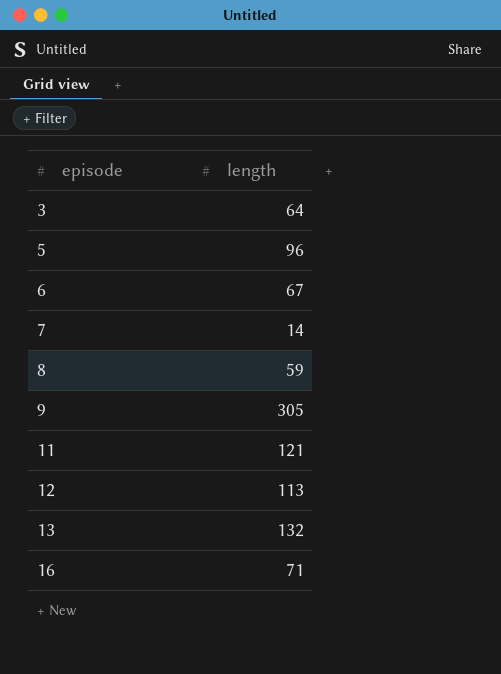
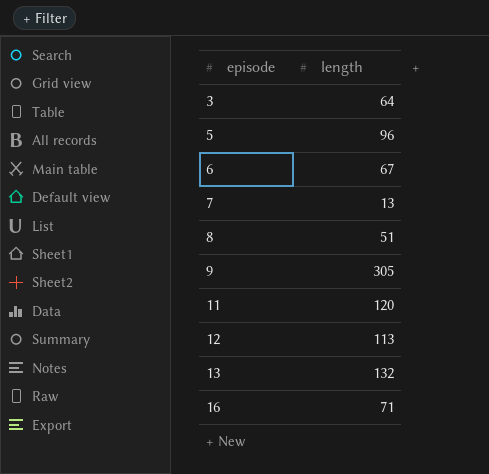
7 | length: 14 -> 13
8 | length: 59 -> 51
11 | length: 121 -> 120

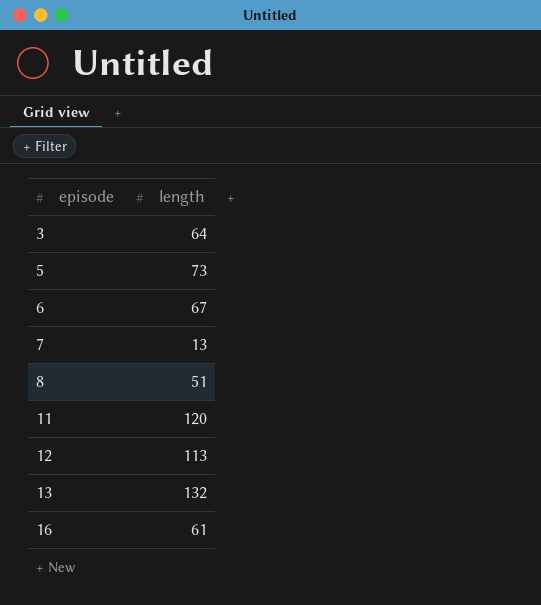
row 9: 305 -> none
5 | length: 96 -> 73
16 | length: 71 -> 61

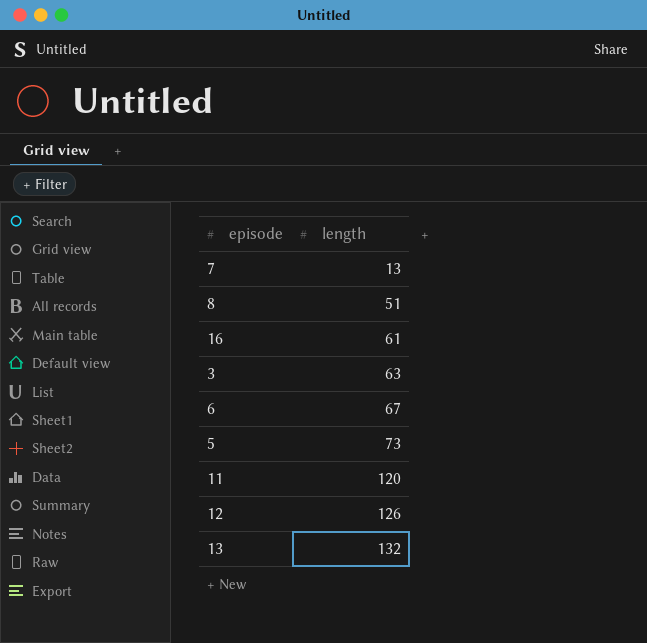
row order: episode ascending -> length ascending
3 | length: 64 -> 63
12 | length: 113 -> 126

